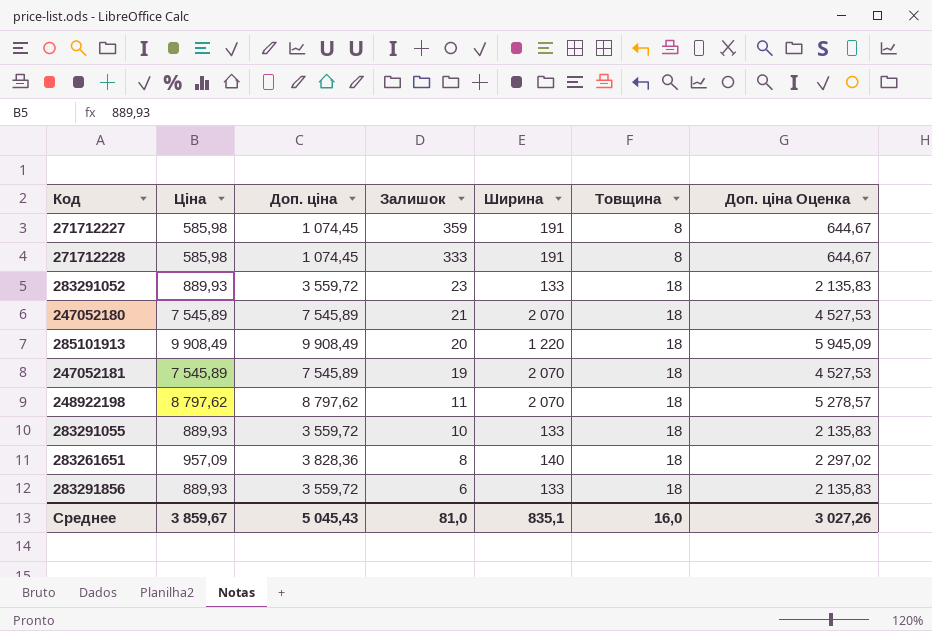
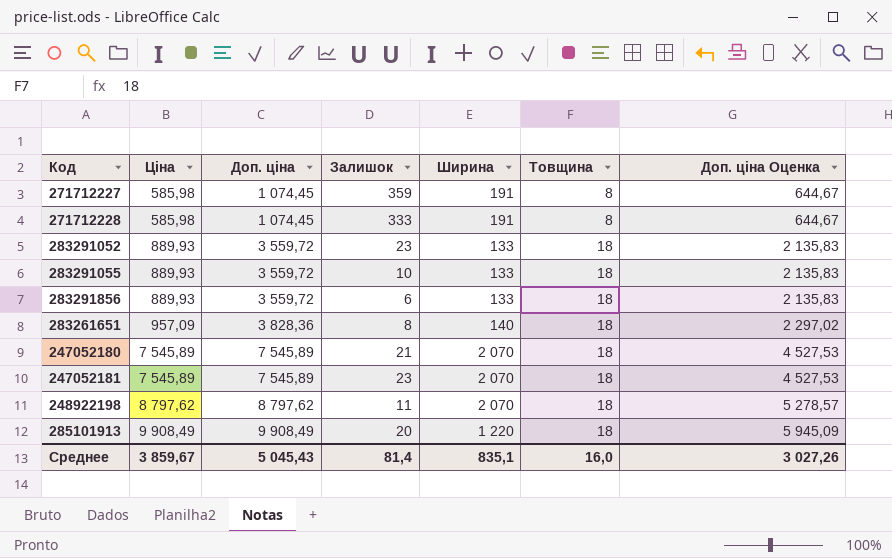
row order: Залишок descending -> Ціна ascending
247052181 | Залишок: 19 -> 23
Среднее | Залишок: 81,0 -> 81,4

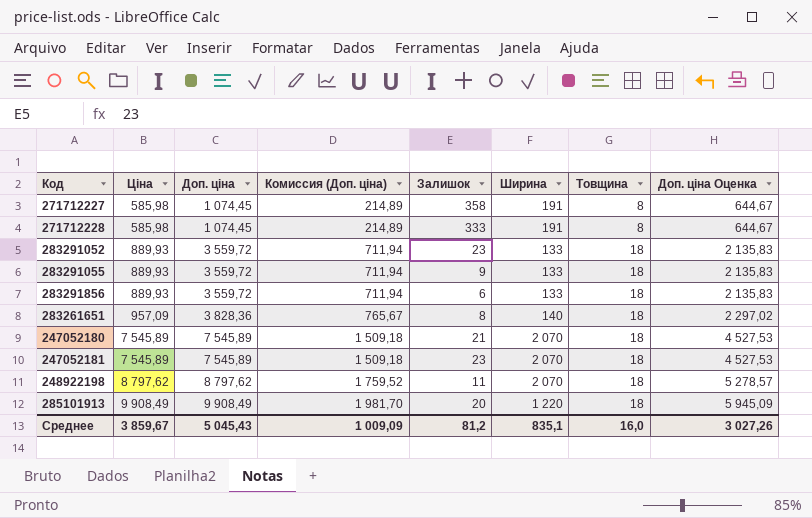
column Комиссия (Доп. ціна) | formula: none -> [Доп. ціна] * 0,2
271712227 | Залишок: 359 -> 358
283291055 | Залишок: 10 -> 9
Среднее | Залишок: 81,4 -> 81,2

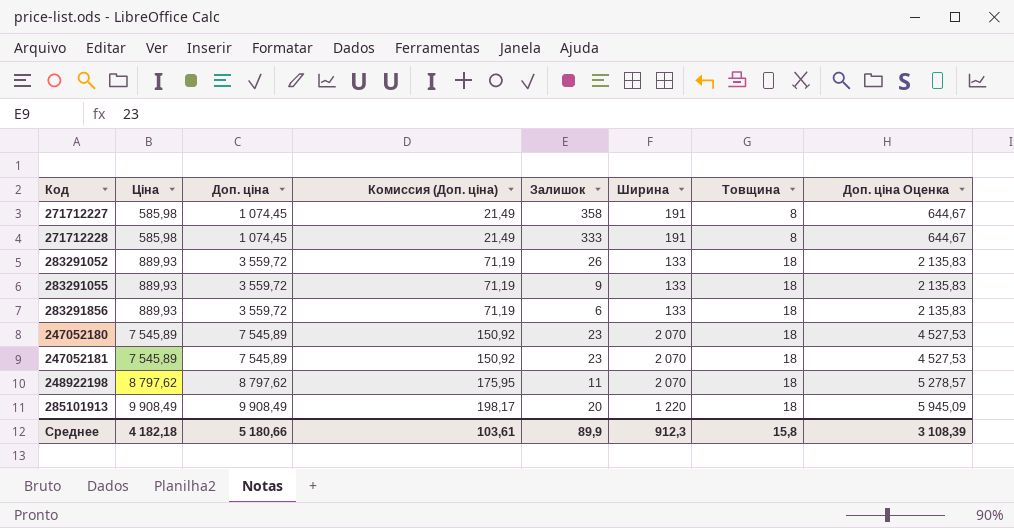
column Комиссия (Доп. ціна) | formula: [Доп. ціна] * 0,2 -> [Доп. ціна] * 0,02
row 283261651: 957,09 | 3 828,36 | 765,67 | 8 | 140 | 18 | 2 297,02 -> none
283291052 | Залишок: 23 -> 26
247052180 | Залишок: 21 -> 23
Среднее | Ціна: 3 859,67 -> 4 182,18
Среднее | Доп. ціна: 5 045,43 -> 5 180,66
Среднее | Комиссия (Доп. ціна): 1 009,09 -> 103,61
Среднее | Залишок: 81,2 -> 89,9
Среднее | Ширина: 835,1 -> 912,3
Среднее | Товщина: 16,0 -> 15,8
Среднее | Доп. ціна Оценка: 3 027,26 -> 3 108,39

